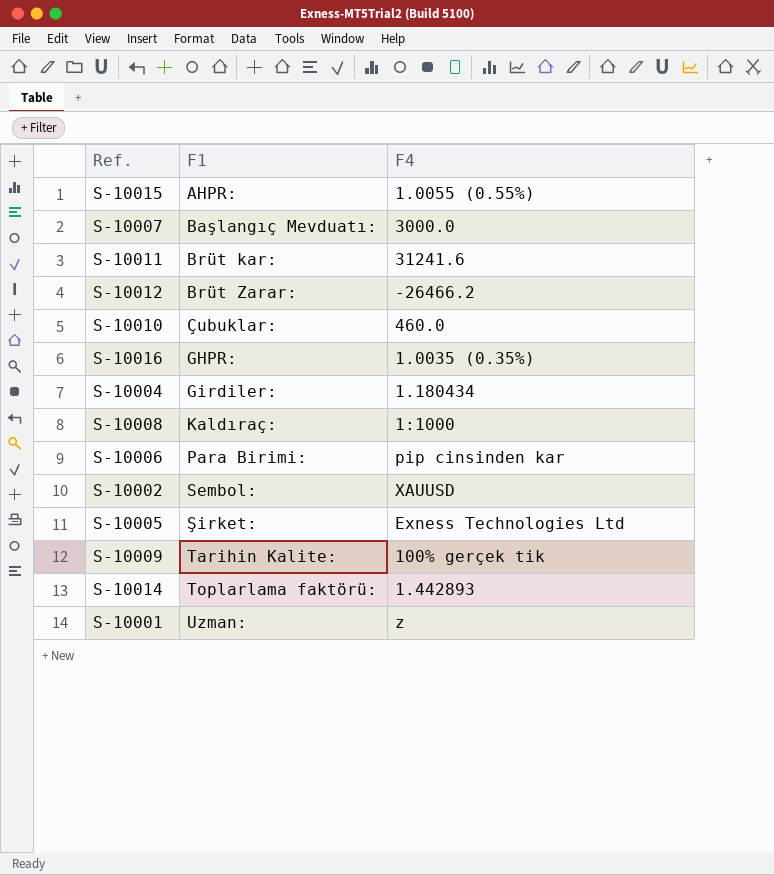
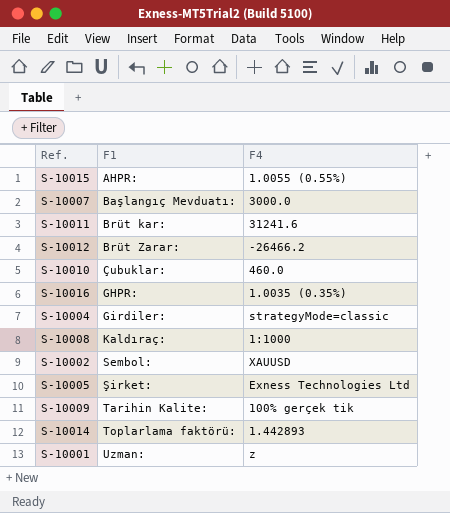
row S-10006: Para Birimi: | pip cinsinden kar -> none
S-10004 | F4: 1.180434 -> strategyMode=classic

